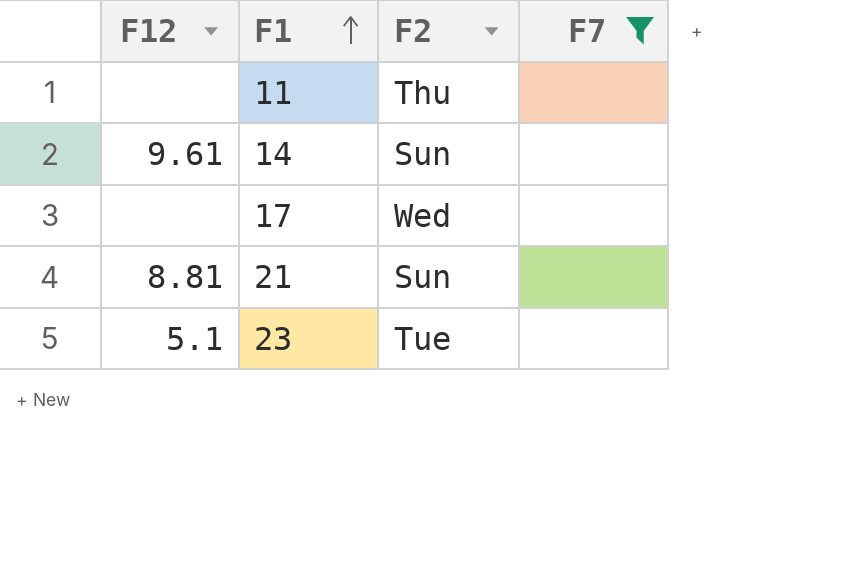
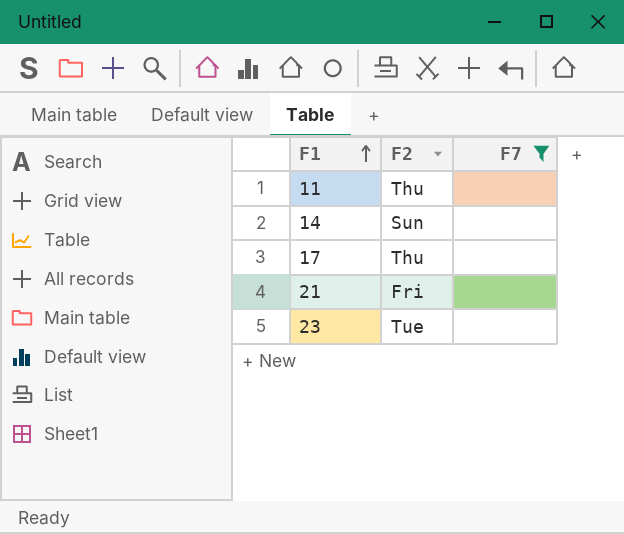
column F12 | position: 1 -> none
17 | F2: Wed -> Thu
21 | F2: Sun -> Fri

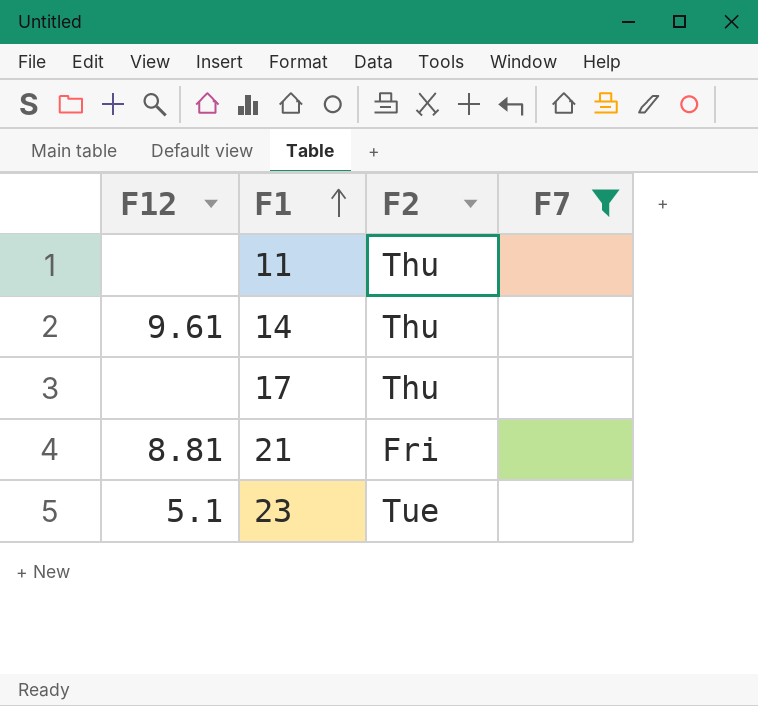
column F12 | position: none -> 1
14 | F2: Sun -> Thu

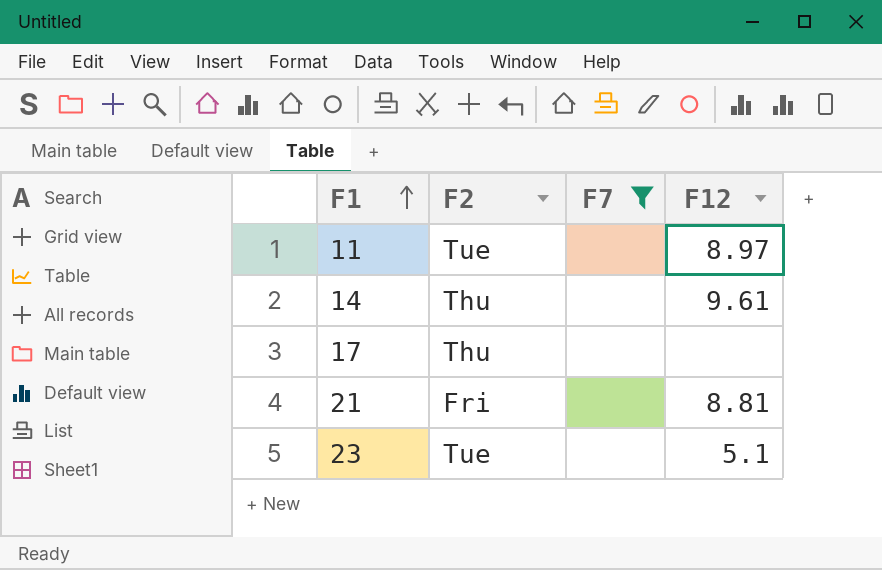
column F12 | position: 1 -> 4
11 | F2: Thu -> Tue
11 | F12: none -> 8.97

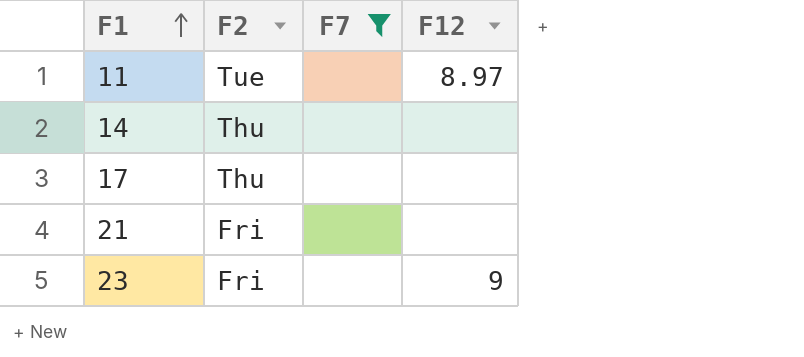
14 | F12: 9.61 -> none
21 | F12: 8.81 -> none
23 | F2: Tue -> Fri
23 | F12: 5.1 -> 9

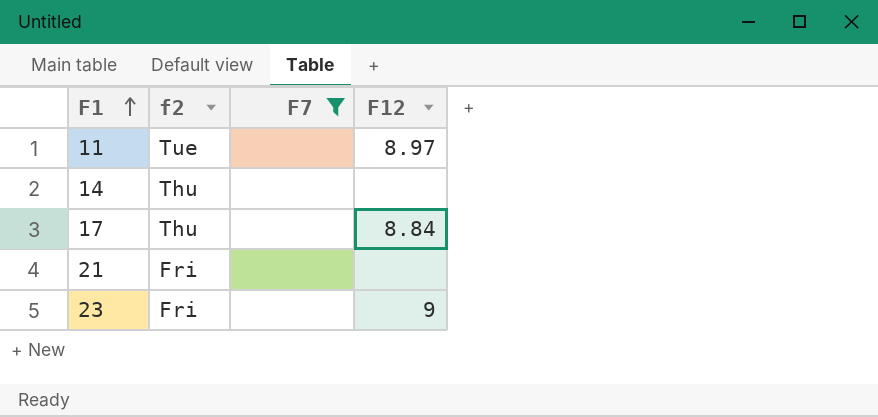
column name: F2 -> f2
17 | F12: none -> 8.84

